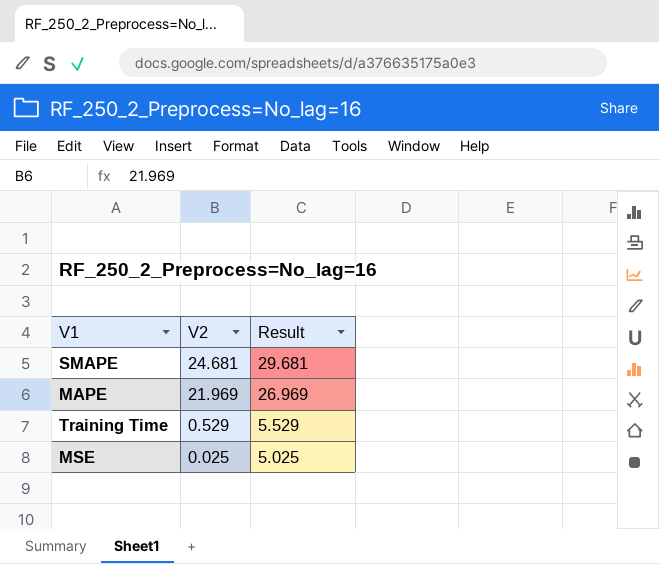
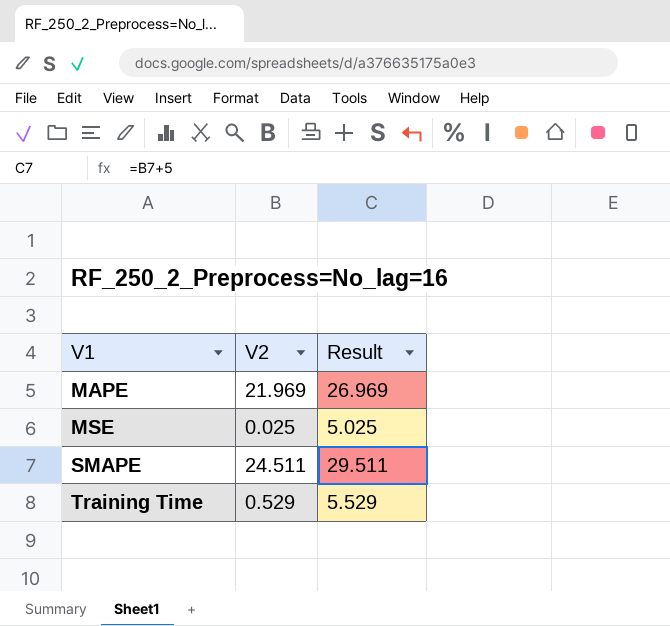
row order: V2 descending -> V1 ascending
SMAPE | V2: 24.681 -> 24.511
SMAPE | Result: 29.681 -> 29.511

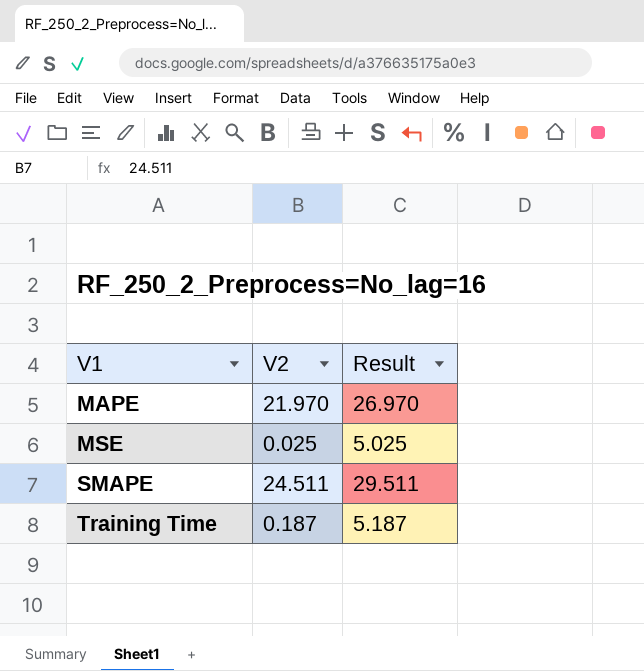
MAPE | V2: 21.969 -> 21.970
MAPE | Result: 26.969 -> 26.970
Training Time | V2: 0.529 -> 0.187
Training Time | Result: 5.529 -> 5.187

